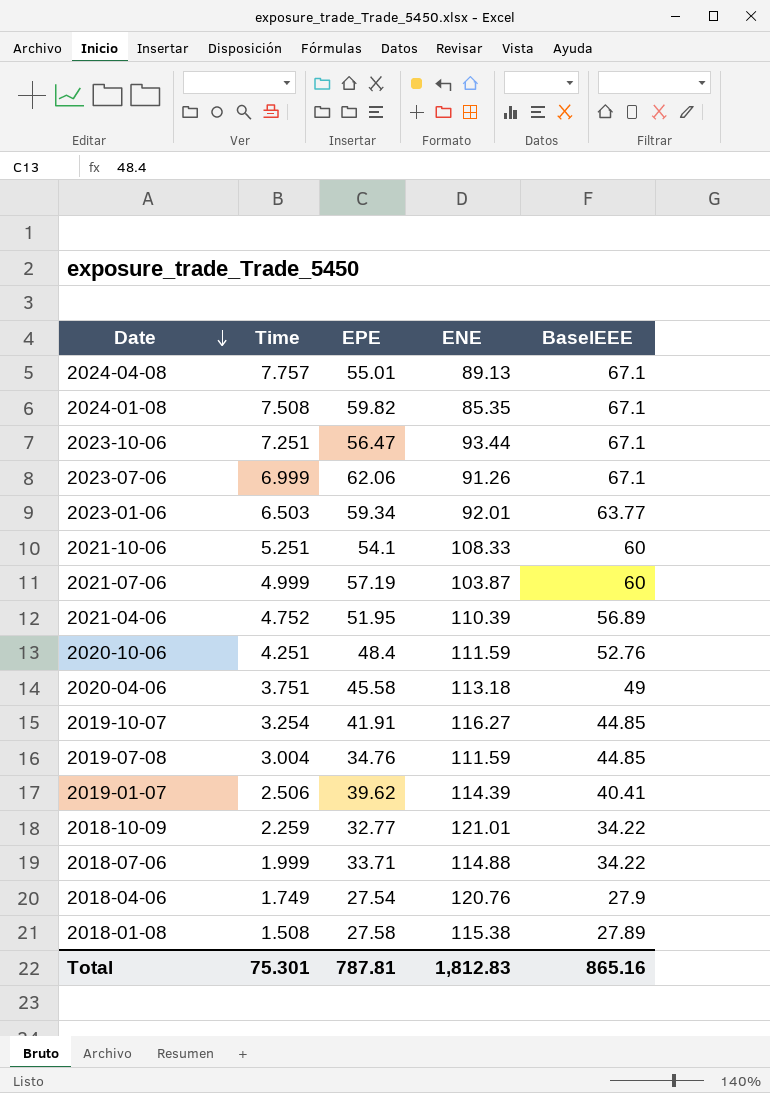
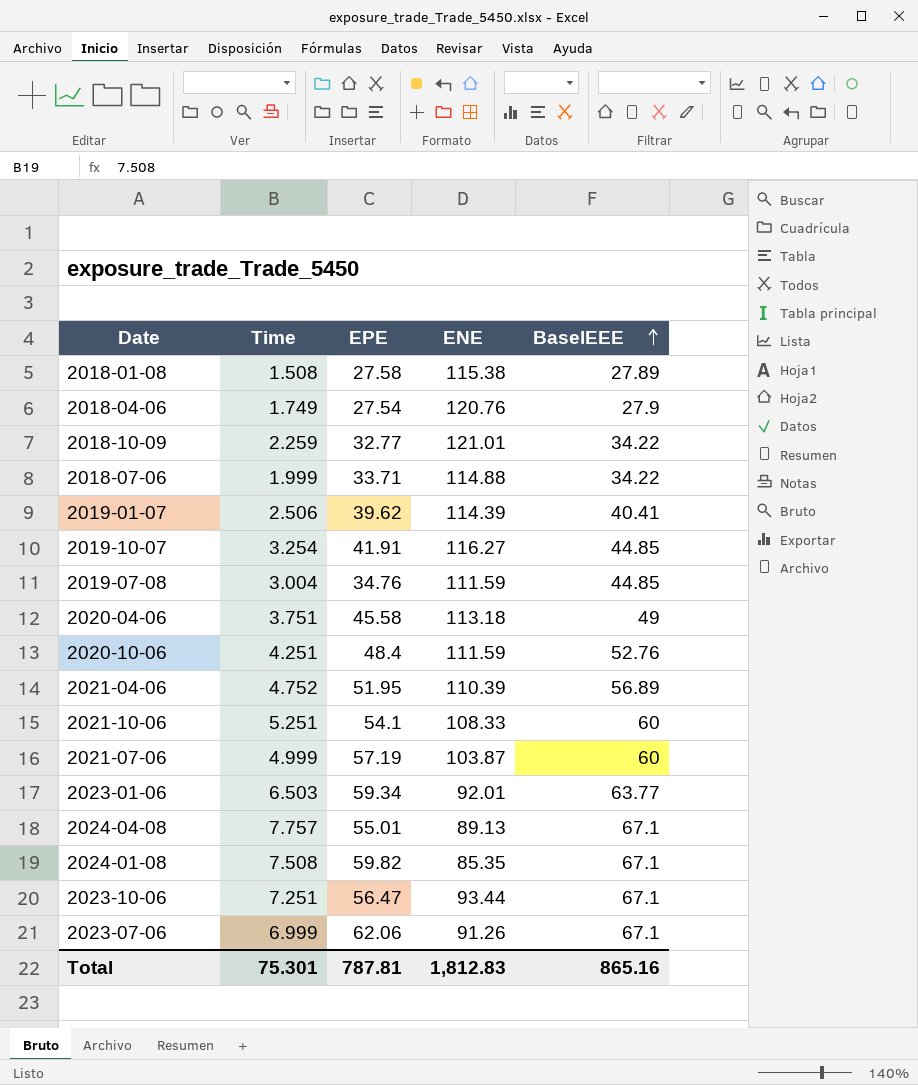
row order: Date descending -> BaselEEE ascending

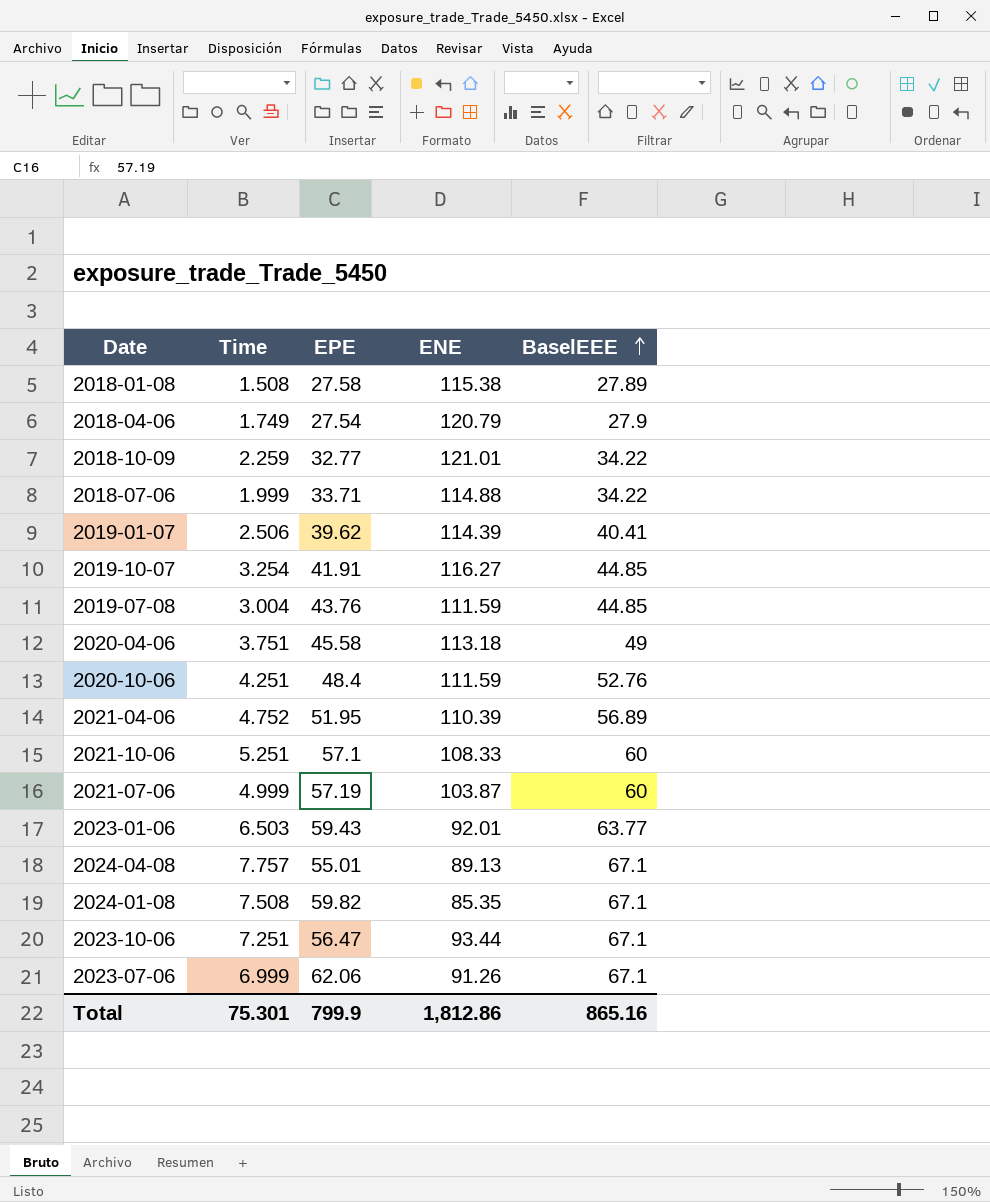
2018-04-06 | ENE: 120.76 -> 120.79
2019-07-08 | EPE: 34.76 -> 43.76
2021-10-06 | EPE: 54.1 -> 57.1
2023-01-06 | EPE: 59.34 -> 59.43
Total | EPE: 787.81 -> 799.9
Total | ENE: 1,812.83 -> 1,812.86

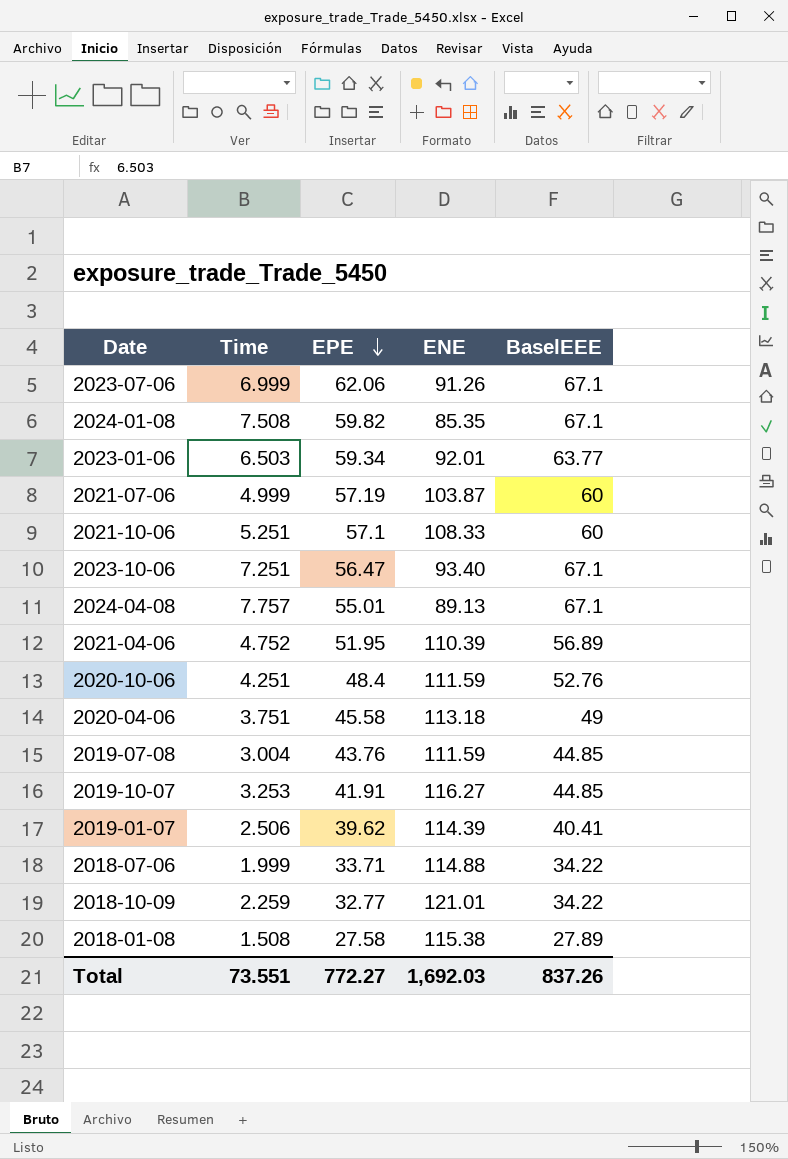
row order: BaselEEE ascending -> EPE descending
row 2018-04-06: 1.749 | 27.54 | 120.79 | 27.9 -> none
2023-01-06 | EPE: 59.43 -> 59.34
2023-10-06 | ENE: 93.44 -> 93.40
2019-10-07 | Time: 3.254 -> 3.253
Total | Time: 75.301 -> 73.551
Total | EPE: 799.9 -> 772.27
Total | ENE: 1,812.86 -> 1,692.03
Total | BaselEEE: 865.16 -> 837.26

